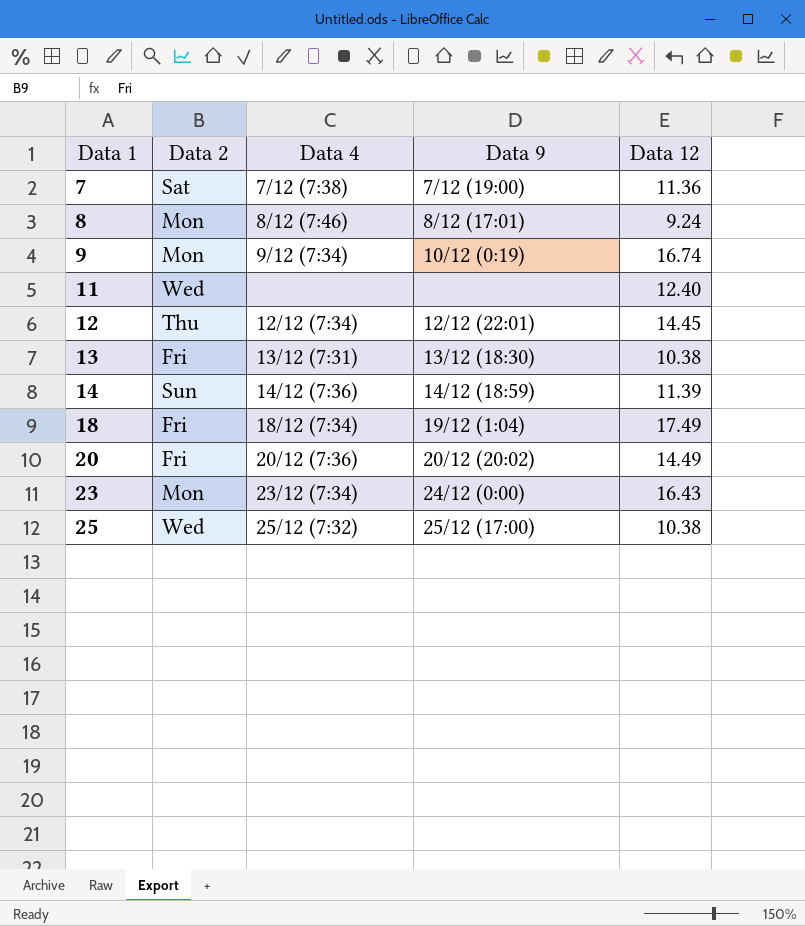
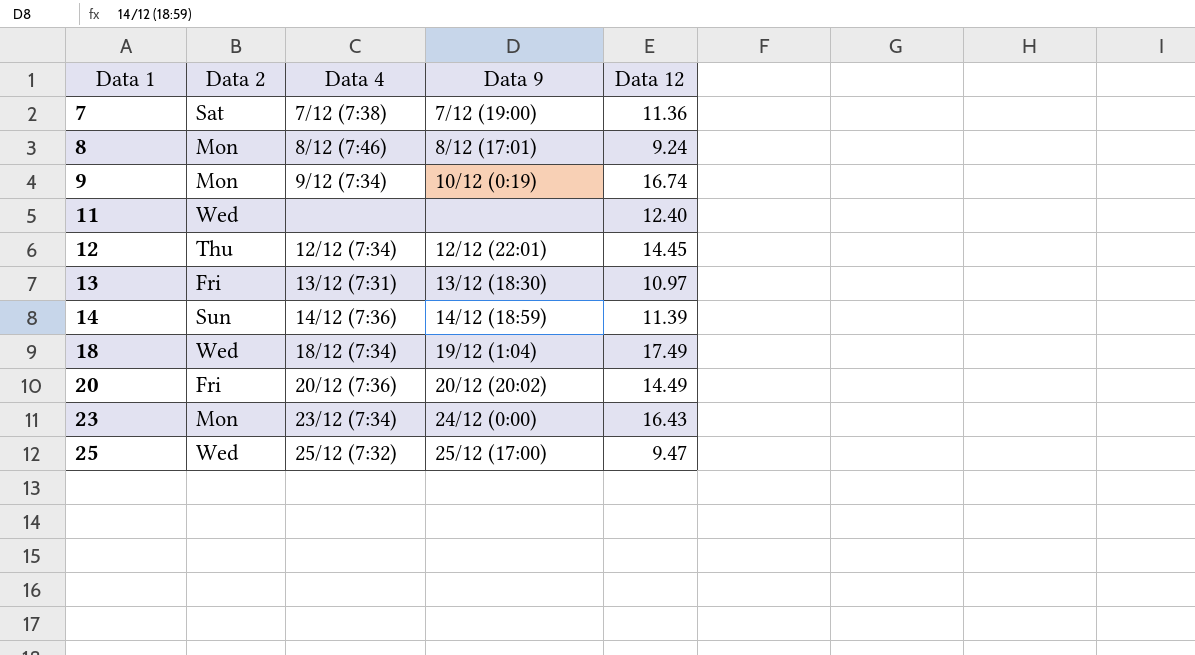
13 | Data 12: 10.38 -> 10.97
18 | Data 2: Fri -> Wed
25 | Data 12: 10.38 -> 9.47

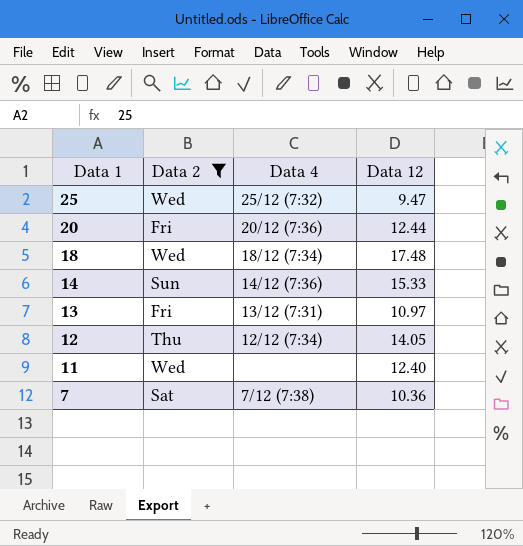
filter: none -> Data 2 != Mon
row order: Data 1 ascending -> Data 1 descending
column Data 9 | position: 4 -> none
20 | Data 12: 14.49 -> 12.44
18 | Data 12: 17.49 -> 17.48
14 | Data 12: 11.39 -> 15.33
12 | Data 12: 14.45 -> 14.05
7 | Data 12: 11.36 -> 10.36

